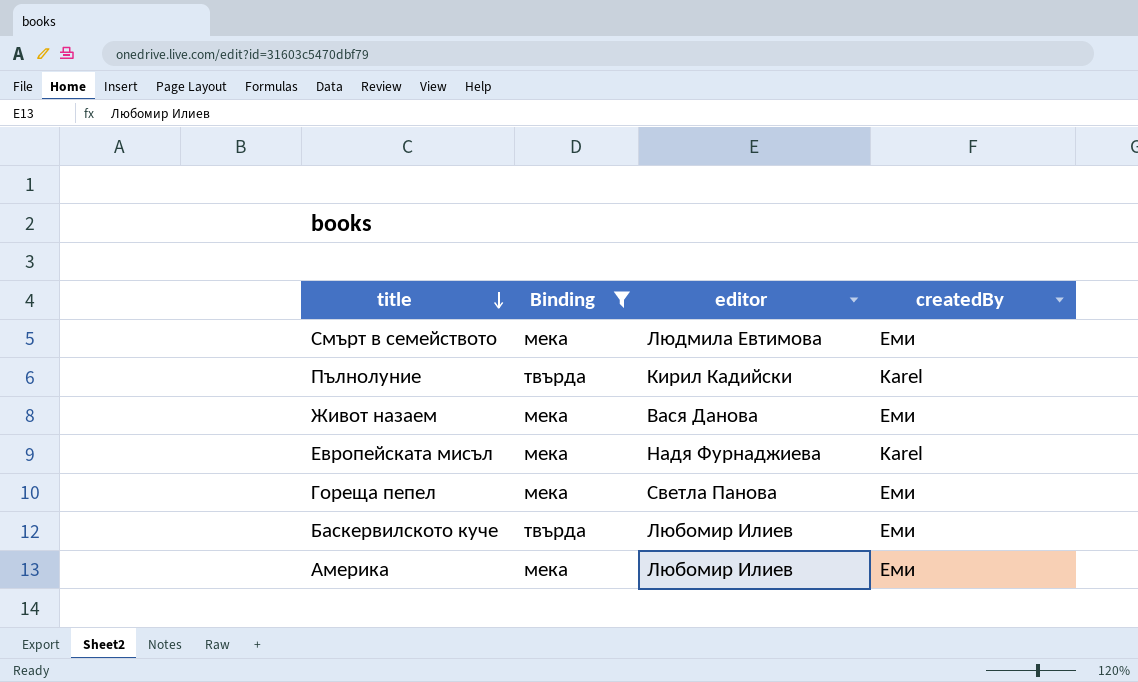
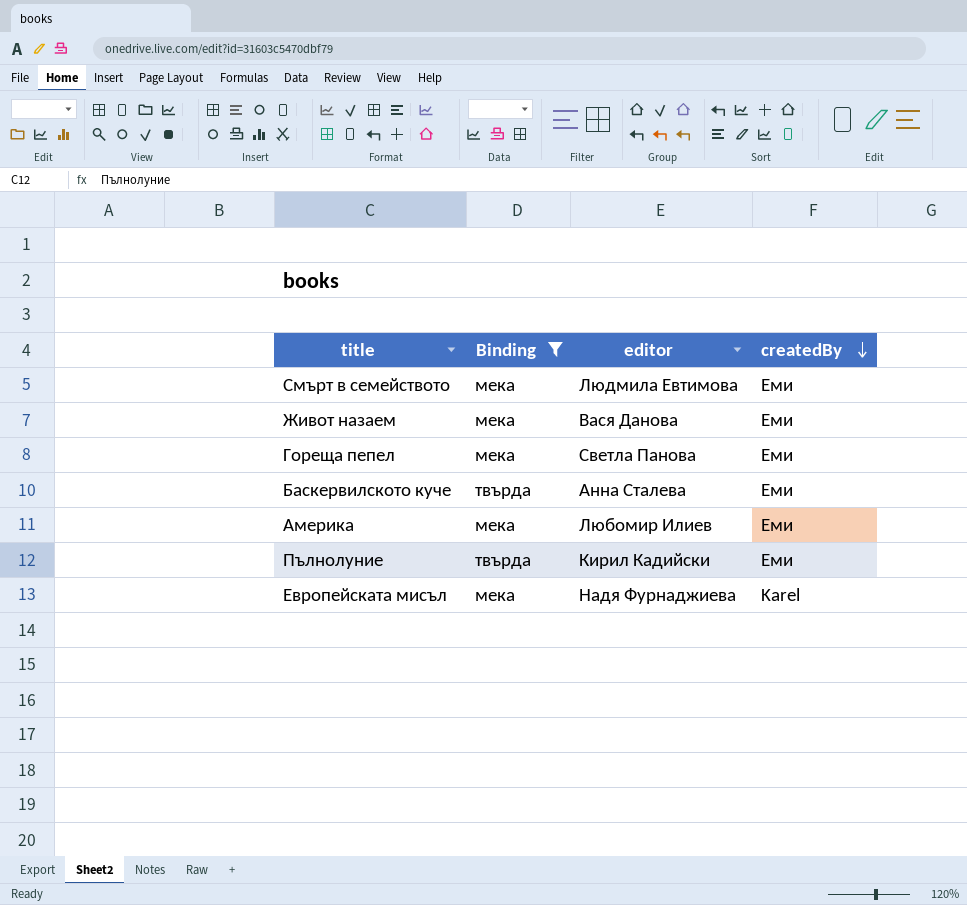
row order: title descending -> createdBy descending
Баскервилското куче | editor: Любомир Илиев -> Анна Сталева
Пълнолуние | createdBy: Karel -> Еми

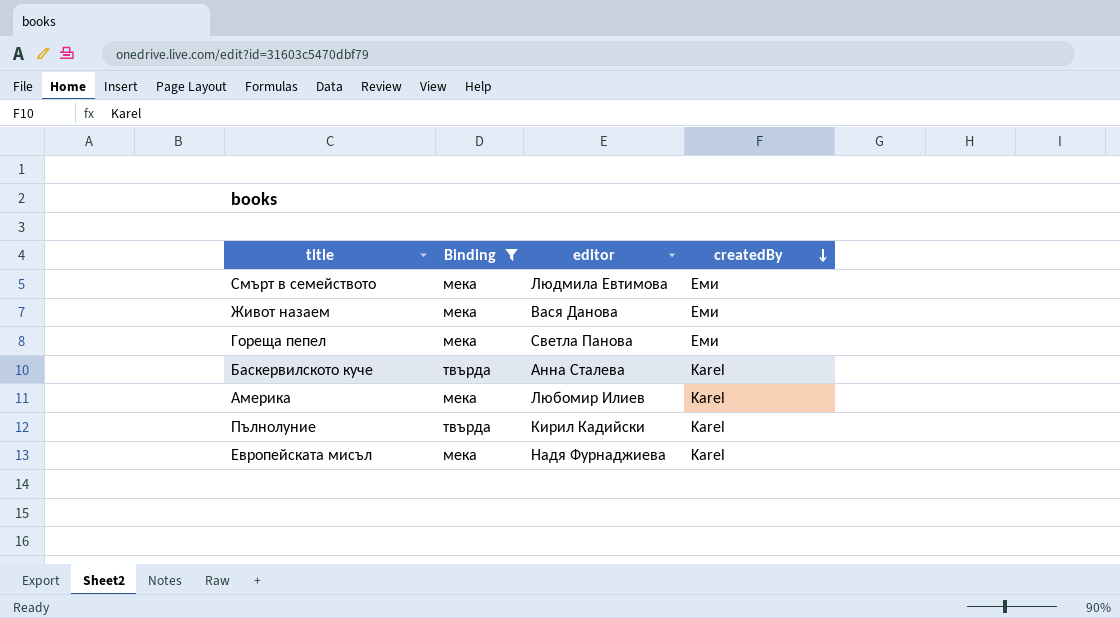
Баскервилското куче | createdBy: Еми -> Karel
Америка | createdBy: Еми -> Karel
Пълнолуние | createdBy: Еми -> Karel

